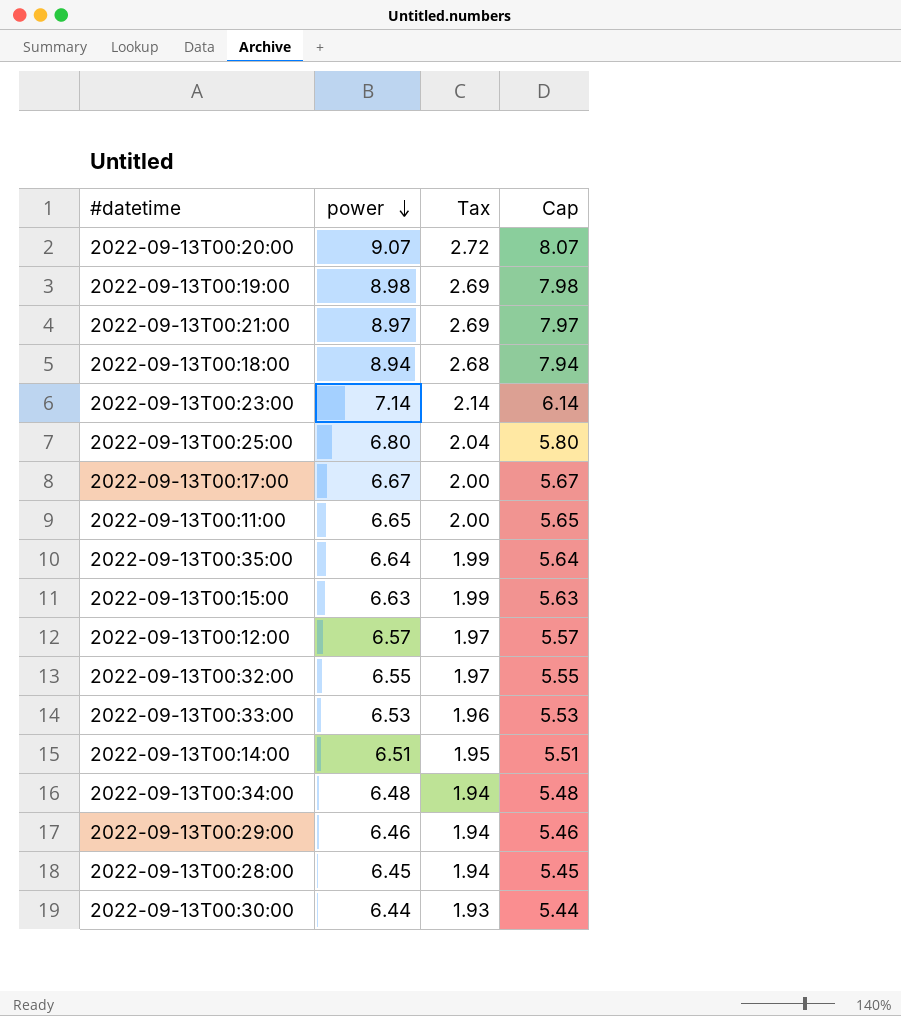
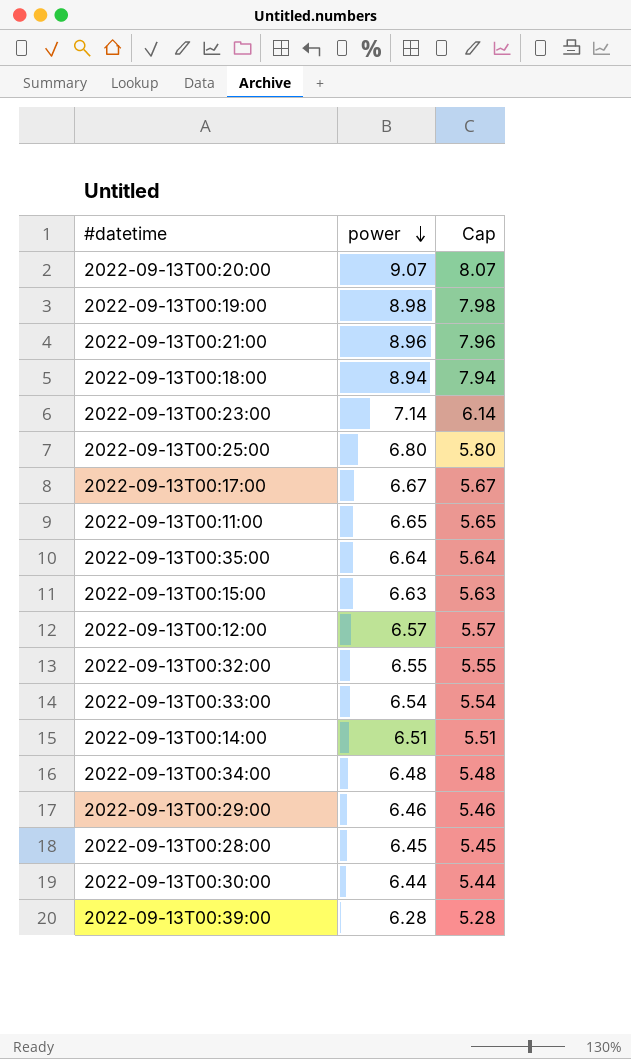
column Tax | formula: [power] * 0.3 -> none
2022-09-13T00:21:00 | power: 8.97 -> 8.96
2022-09-13T00:21:00 | Cap: 7.97 -> 7.96
2022-09-13T00:33:00 | power: 6.53 -> 6.54
2022-09-13T00:33:00 | Cap: 5.53 -> 5.54
row 2022-09-13T00:39:00: none -> 6.28 | 5.28

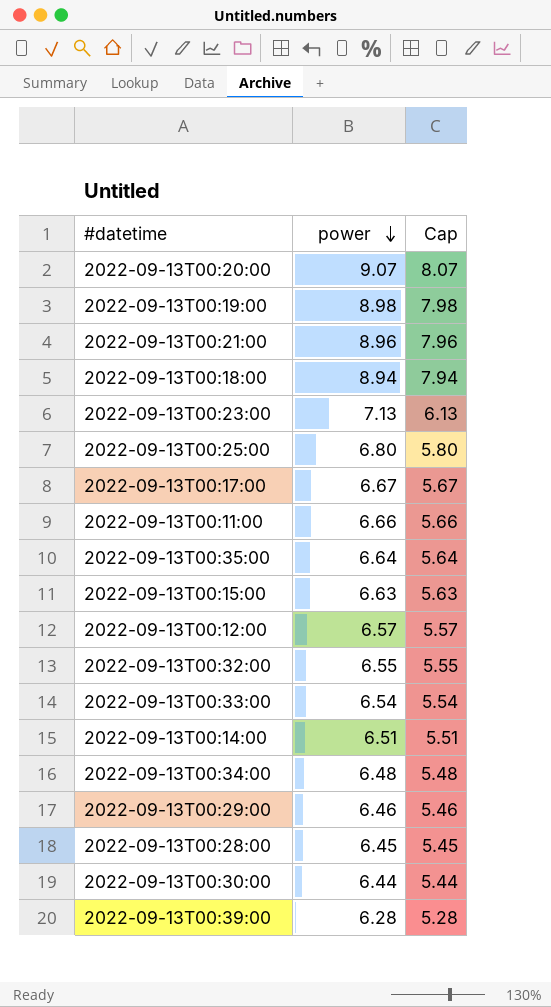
2022-09-13T00:23:00 | power: 7.14 -> 7.13
2022-09-13T00:23:00 | Cap: 6.14 -> 6.13
2022-09-13T00:11:00 | power: 6.65 -> 6.66
2022-09-13T00:11:00 | Cap: 5.65 -> 5.66

